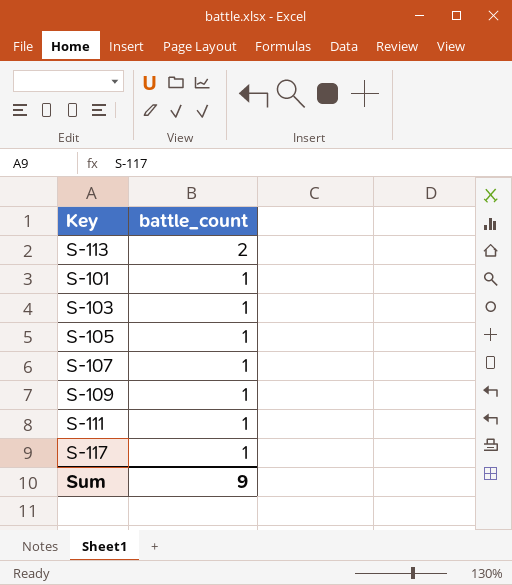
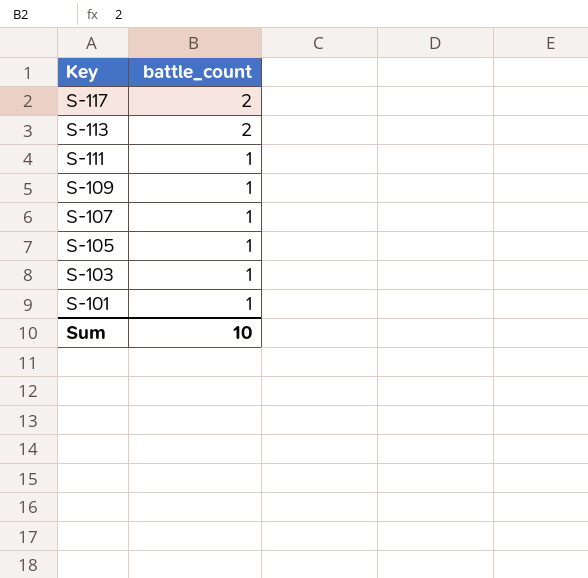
row order: battle_count descending -> Key descending
S-117 | battle_count: 1 -> 2
Sum | battle_count: 9 -> 10

